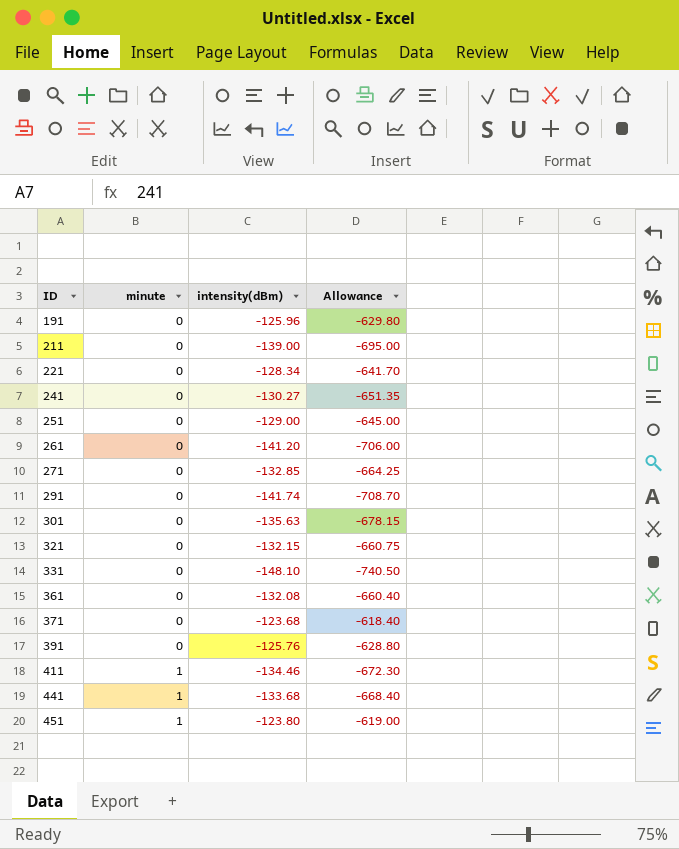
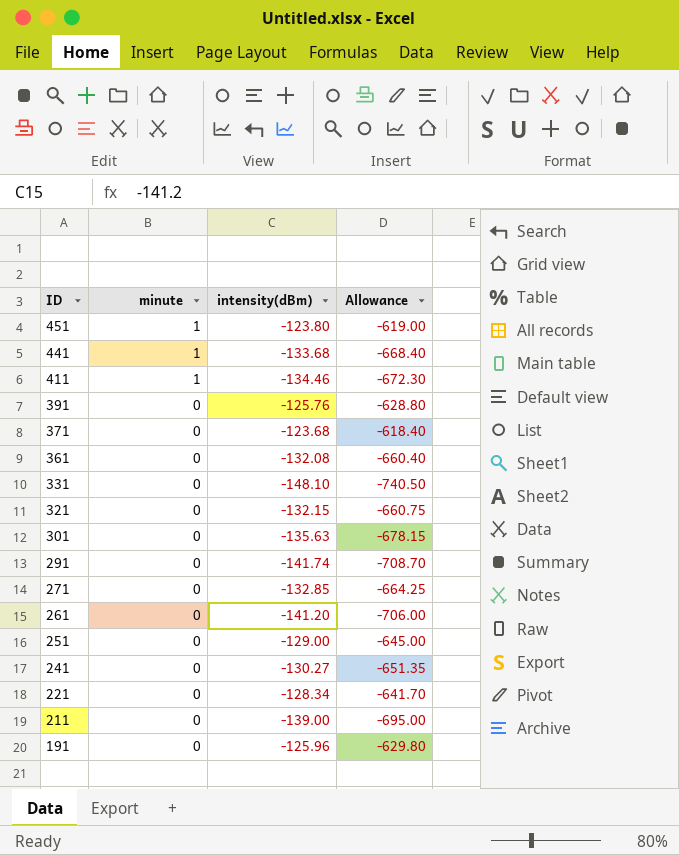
row order: ID ascending -> ID descending

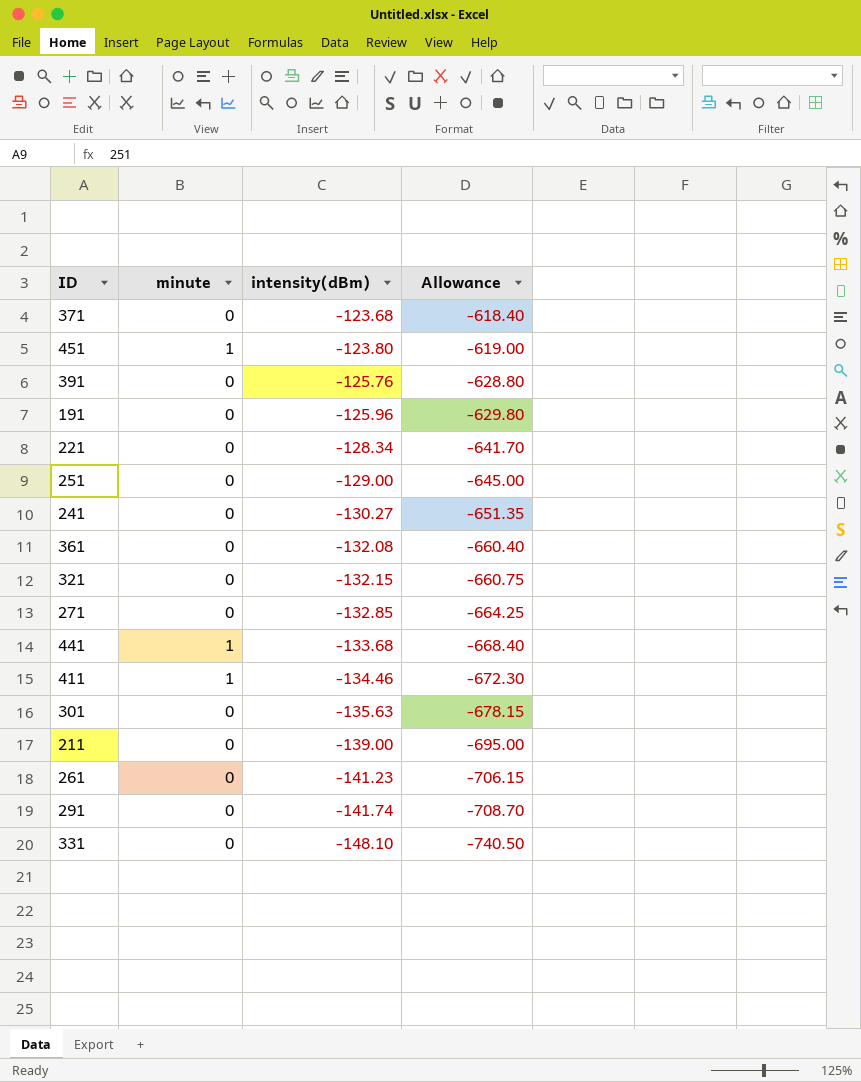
row order: ID descending -> intensity(dBm) descending
261 | intensity(dBm): -141.20 -> -141.23
261 | Allowance: -706.00 -> -706.15

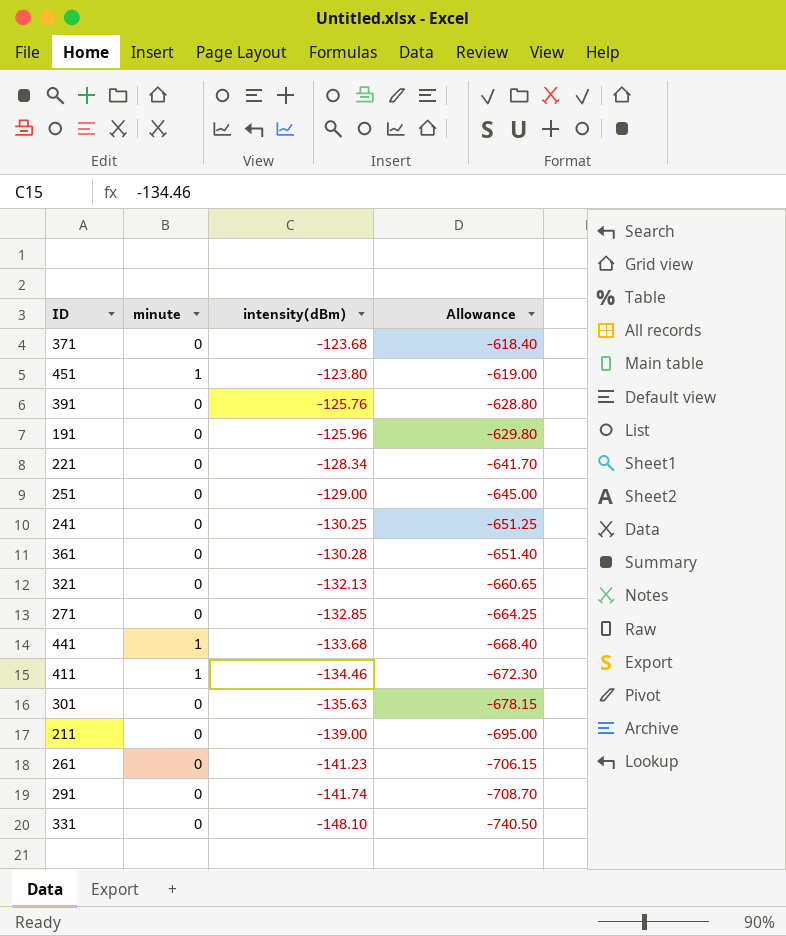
241 | intensity(dBm): -130.27 -> -130.25
241 | Allowance: -651.35 -> -651.25
361 | intensity(dBm): -132.08 -> -130.28
361 | Allowance: -660.40 -> -651.40
321 | intensity(dBm): -132.15 -> -132.13
321 | Allowance: -660.75 -> -660.65

